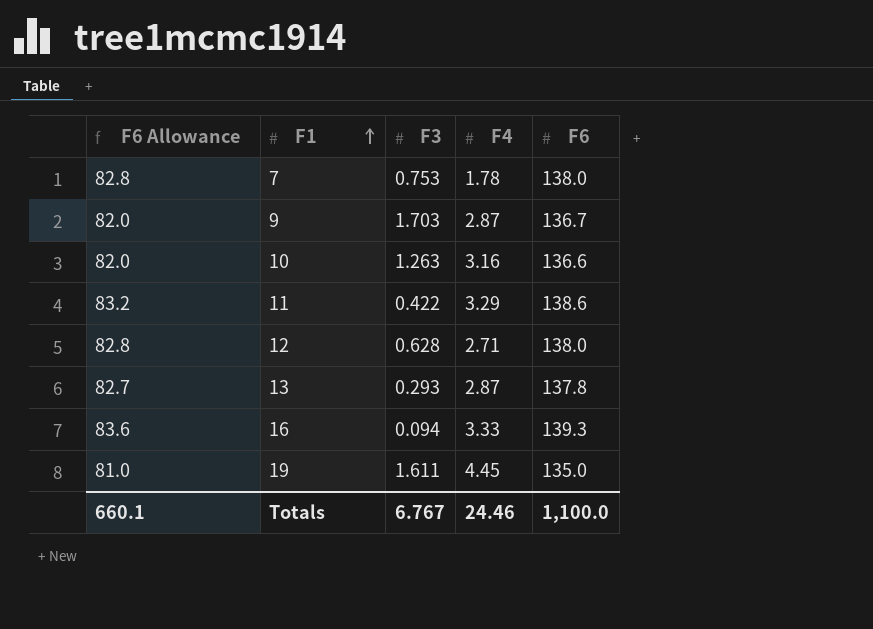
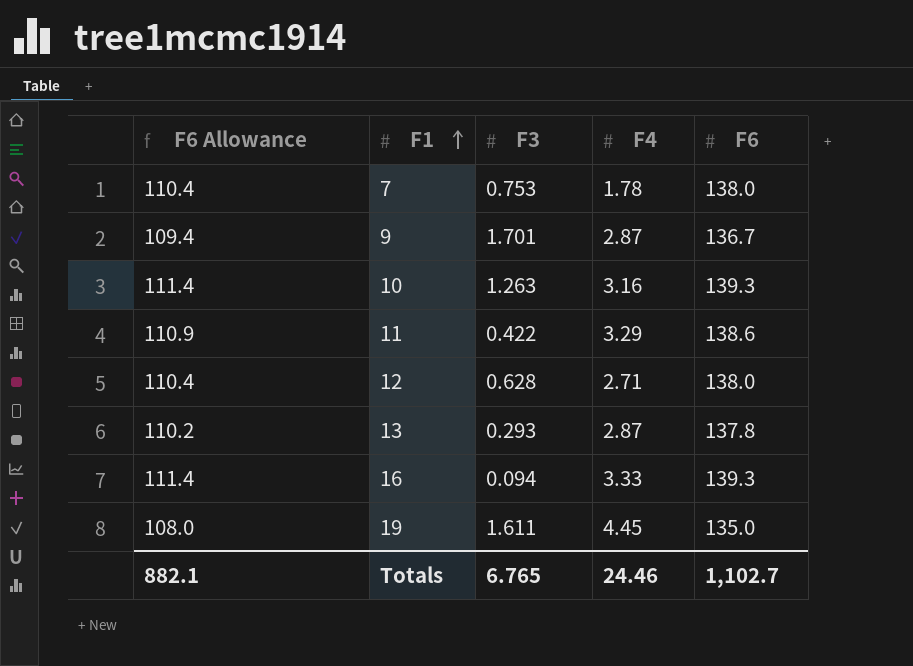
column F6 Allowance | formula: [F6] * 0.6 -> [F6] * 0.8
9 | F3: 1.703 -> 1.701
10 | F6: 136.6 -> 139.3
Totals | F6 Allowance: 660.1 -> 882.1
Totals | F3: 6.767 -> 6.765
Totals | F6: 1,100.0 -> 1,102.7

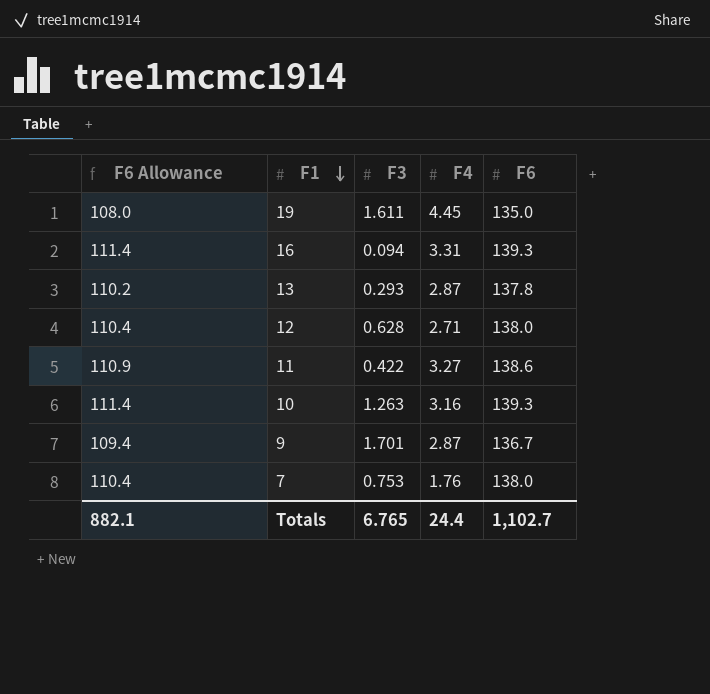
row order: F1 ascending -> F1 descending
16 | F4: 3.33 -> 3.31
11 | F4: 3.29 -> 3.27
7 | F4: 1.78 -> 1.76
Totals | F4: 24.46 -> 24.4

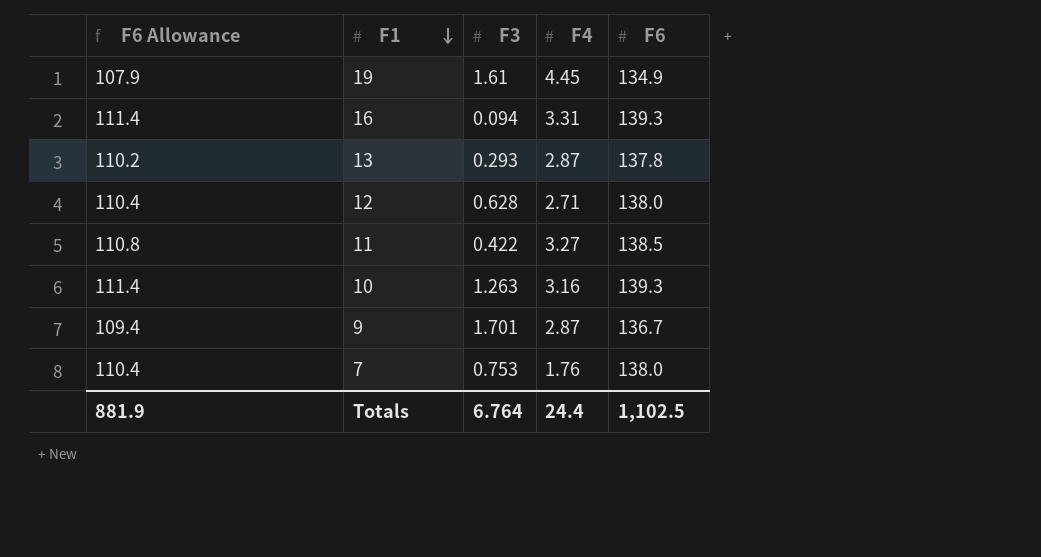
19 | F6 Allowance: 108.0 -> 107.9
19 | F3: 1.611 -> 1.61
19 | F6: 135.0 -> 134.9
11 | F6 Allowance: 110.9 -> 110.8
11 | F6: 138.6 -> 138.5
Totals | F6 Allowance: 882.1 -> 881.9
Totals | F3: 6.765 -> 6.764
Totals | F6: 1,102.7 -> 1,102.5

